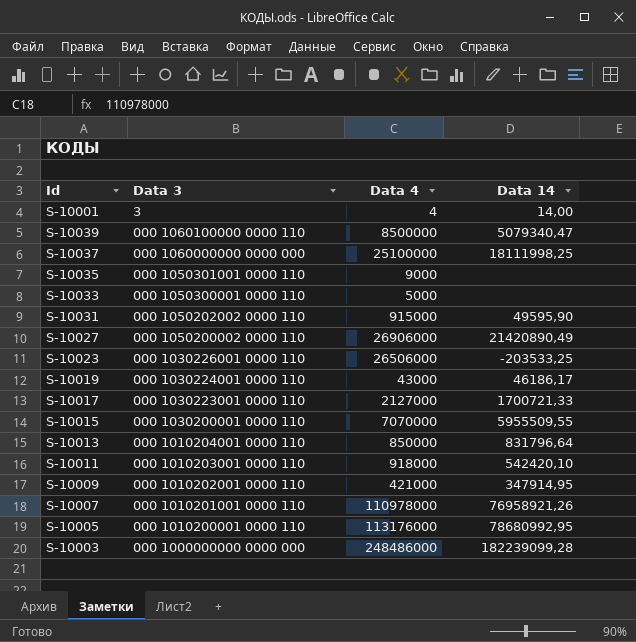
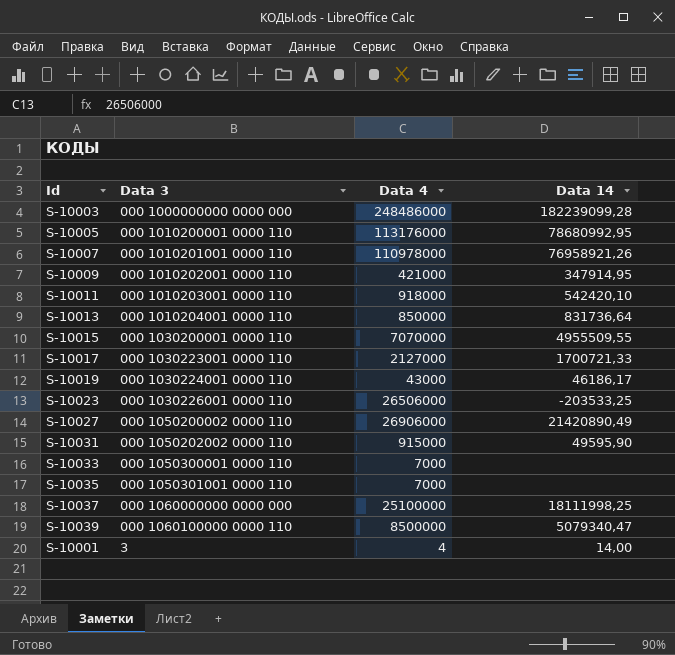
row order: Data 3 descending -> Data 3 ascending
S-10013 | Data 14: 831796,64 -> 831736,64
S-10015 | Data 14: 5955509,55 -> 4955509,55
S-10033 | Data 4: 5000 -> 7000
S-10035 | Data 4: 9000 -> 7000

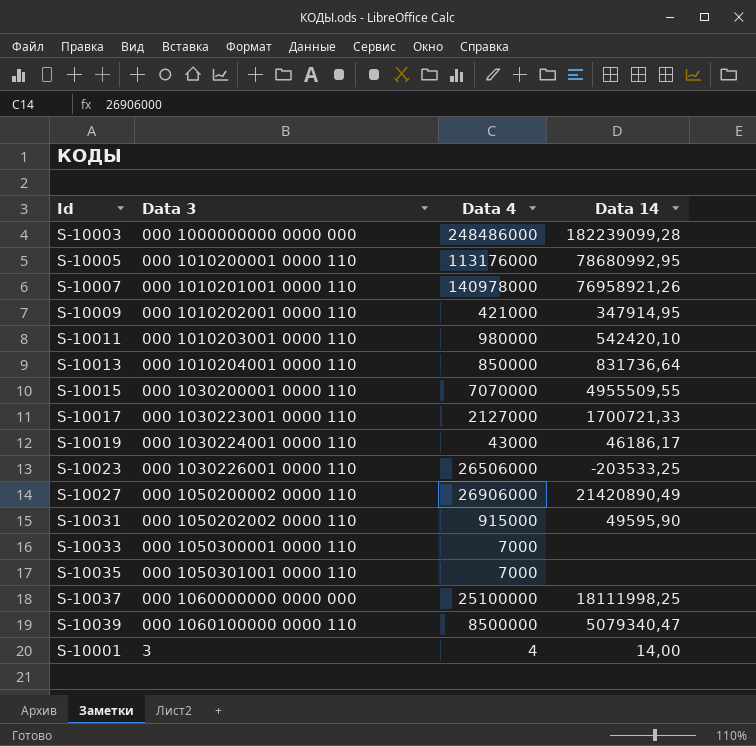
S-10007 | Data 4: 110978000 -> 140978000
S-10011 | Data 4: 918000 -> 980000

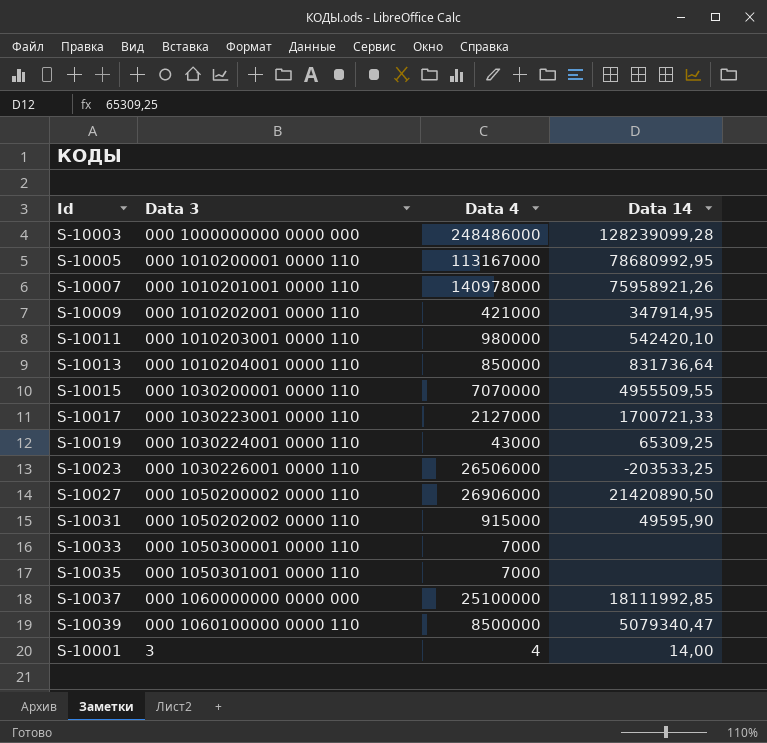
S-10003 | Data 14: 182239099,28 -> 128239099,28
S-10005 | Data 4: 113176000 -> 113167000
S-10007 | Data 14: 76958921,26 -> 75958921,26
S-10019 | Data 14: 46186,17 -> 65309,25
S-10027 | Data 14: 21420890,49 -> 21420890,50
S-10037 | Data 14: 18111998,25 -> 18111992,85

